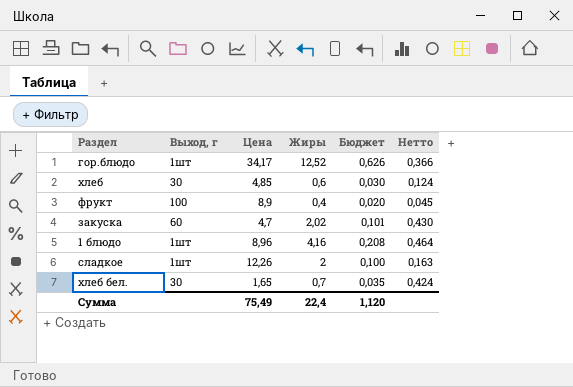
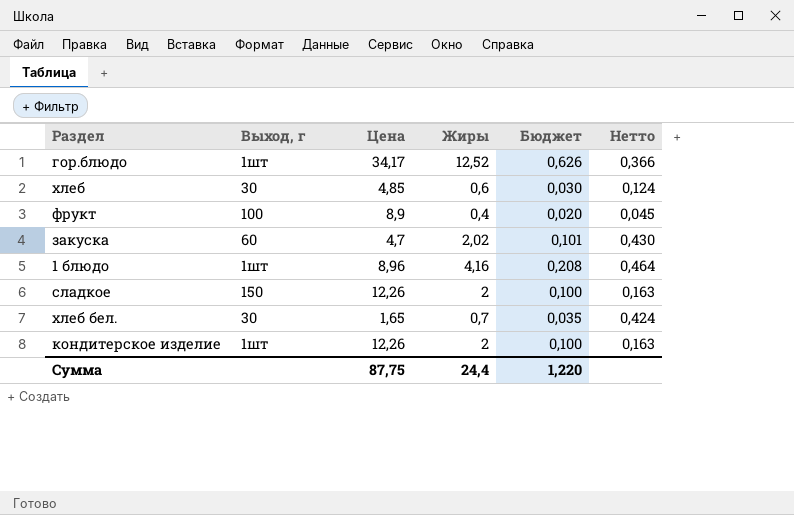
сладкое | Выход, г: 1шт -> 150
row кондитерское изделие: none -> 1шт | 12,26 | 2 | 0,100 | 0,163
Сумма | Цена: 75,49 -> 87,75
Сумма | Жиры: 22,4 -> 24,4
Сумма | Бюджет: 1,120 -> 1,220

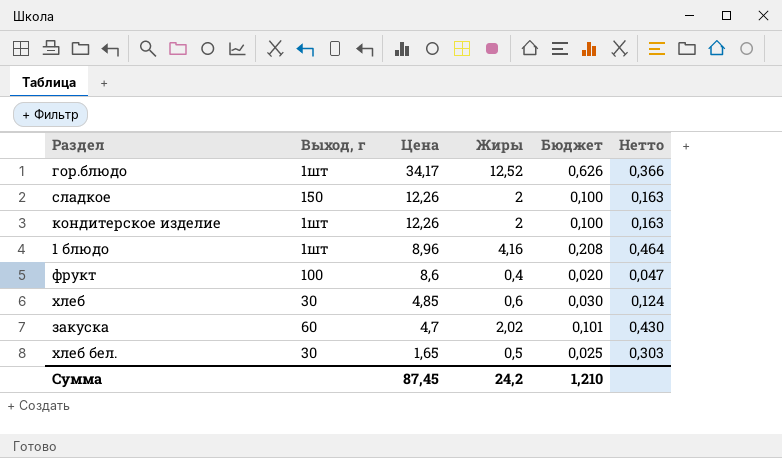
row order: none -> Цена descending
фрукт | Цена: 8,9 -> 8,6
фрукт | Нетто: 0,045 -> 0,047
хлеб бел. | Жиры: 0,7 -> 0,5
хлеб бел. | Бюджет: 0,035 -> 0,025
хлеб бел. | Нетто: 0,424 -> 0,303
Сумма | Цена: 87,75 -> 87,45
Сумма | Жиры: 24,4 -> 24,2
Сумма | Бюджет: 1,220 -> 1,210

